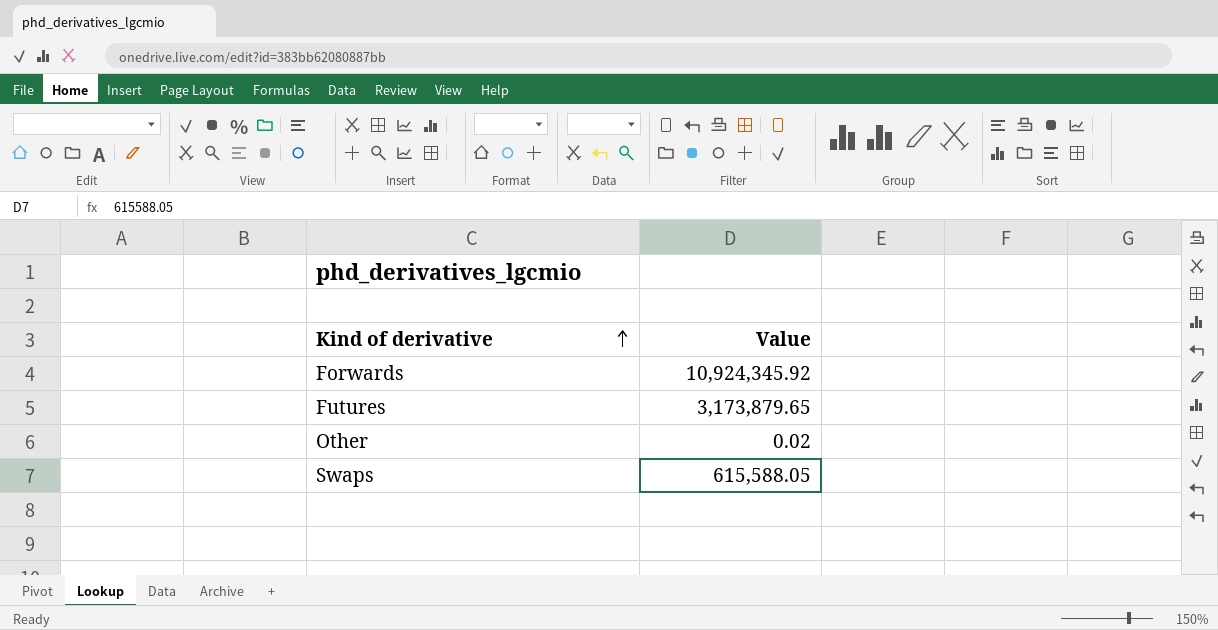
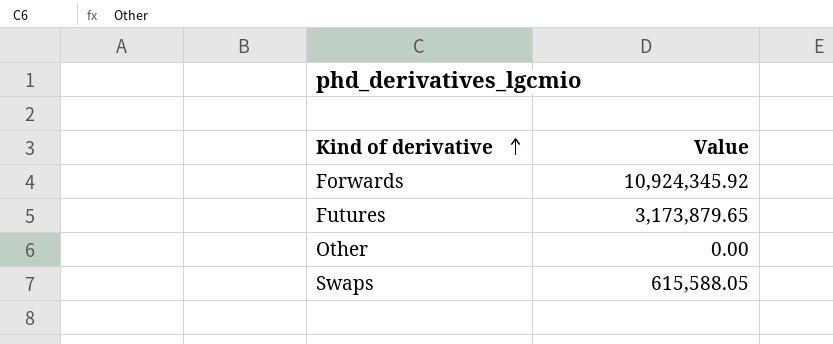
Other | Value: 0.02 -> 0.00

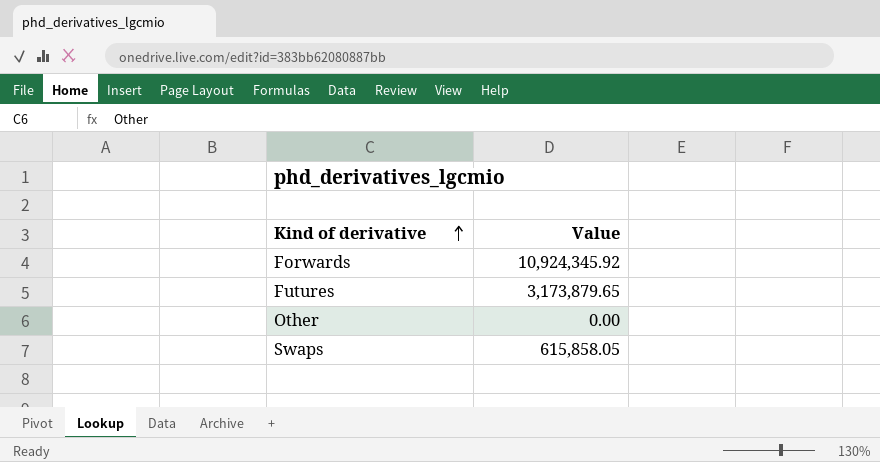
Swaps | Value: 615,588.05 -> 615,858.05

